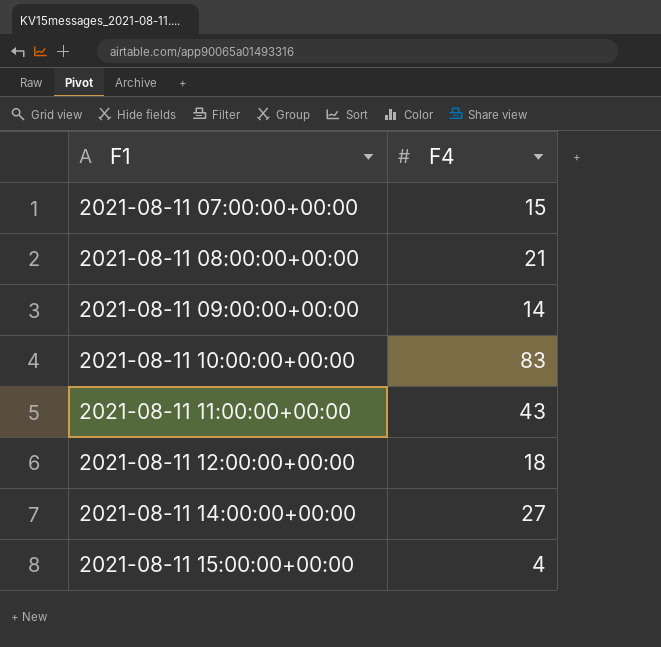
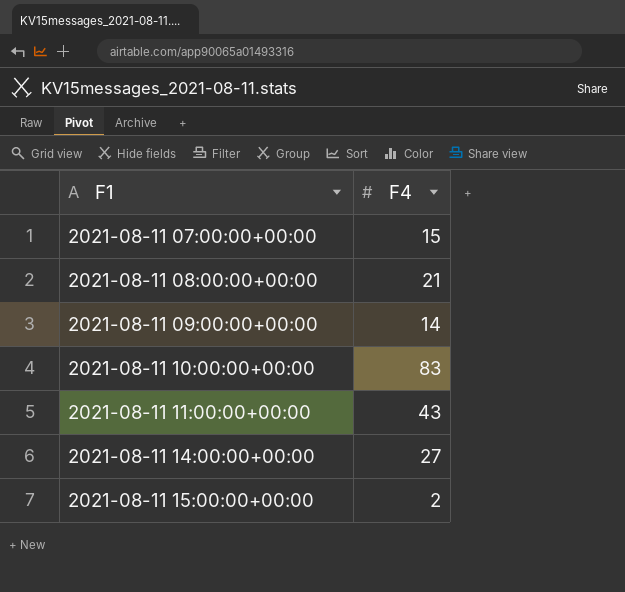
row 2021-08-11 12:00:00+00:00: 18 -> none
2021-08-11 15:00:00+00:00 | F4: 4 -> 2

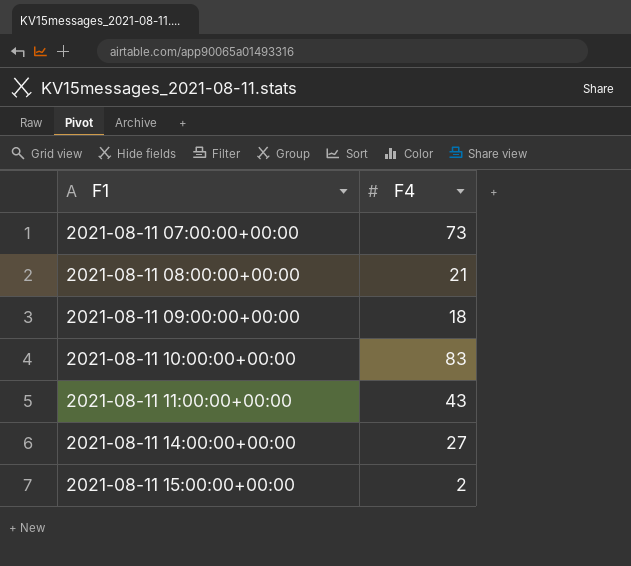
2021-08-11 07:00:00+00:00 | F4: 15 -> 73
2021-08-11 09:00:00+00:00 | F4: 14 -> 18

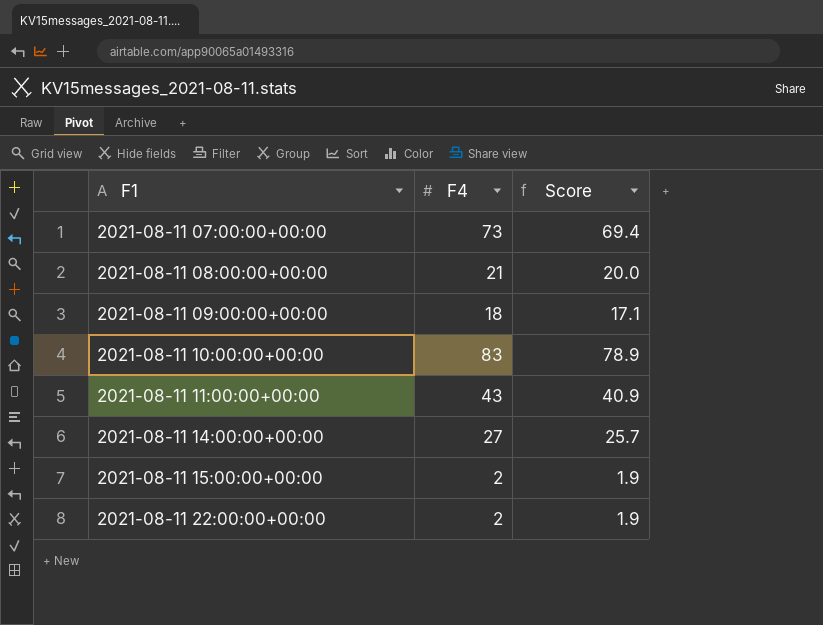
column Score | formula: none -> [F4] * 0.95
row 2021-08-11 22:00:00+00:00: none -> 2 | 1.9

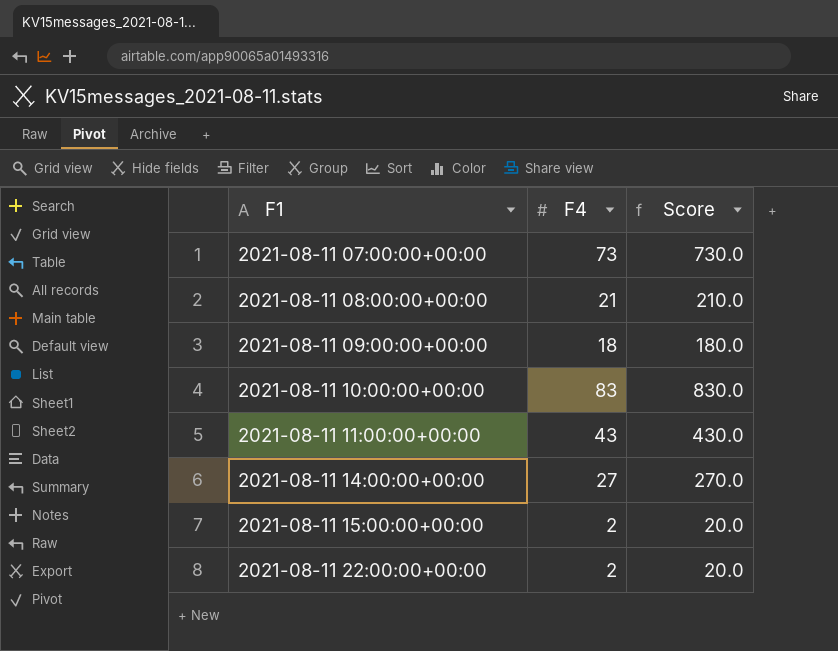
column Score | formula: [F4] * 0.95 -> [F4] * 10

